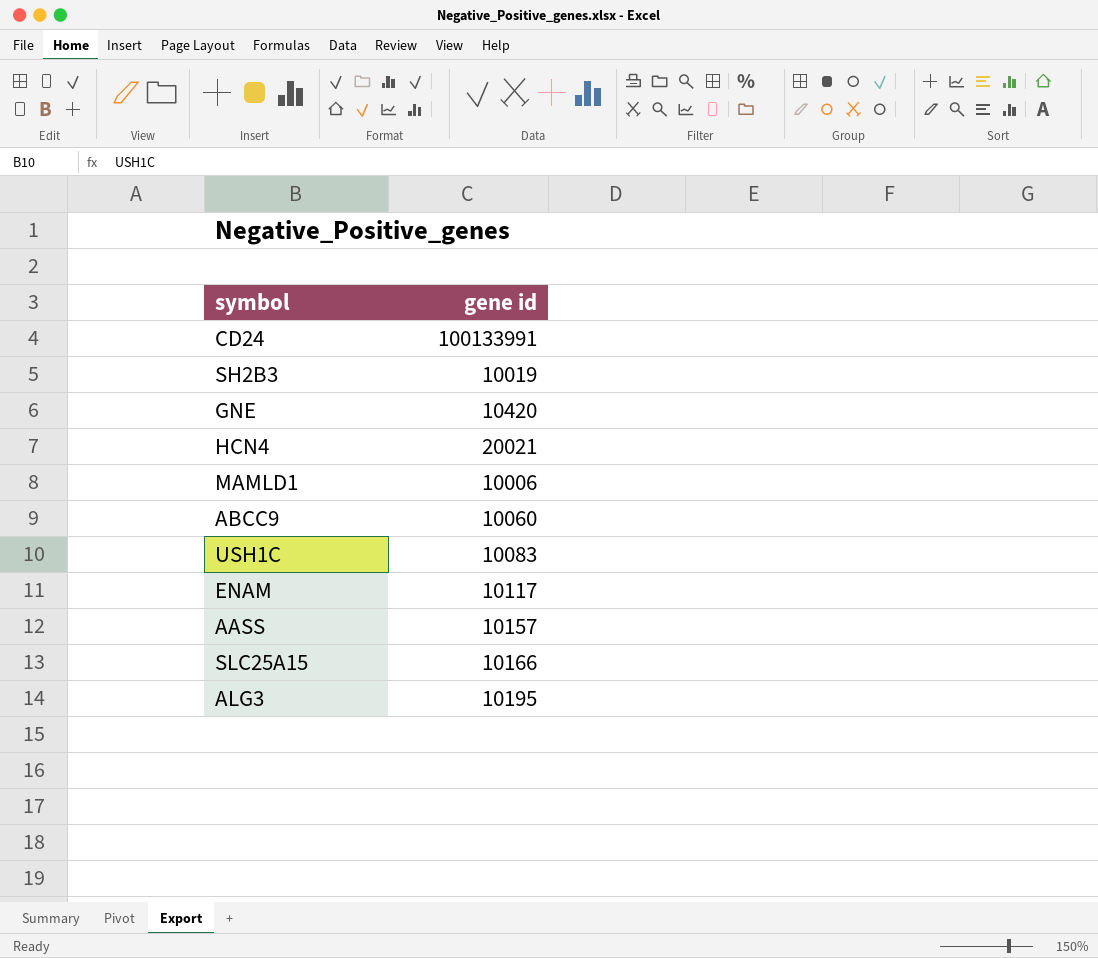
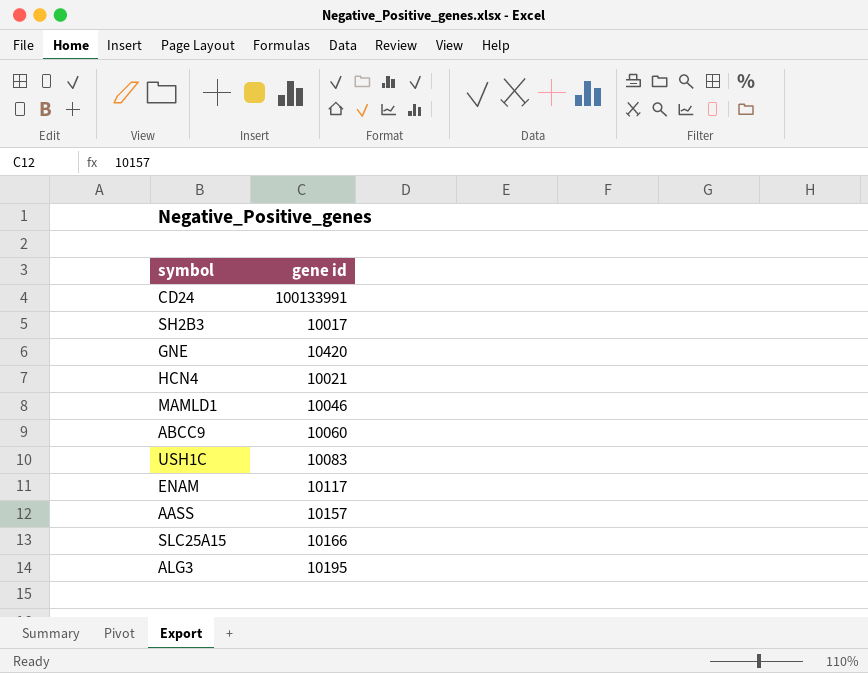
SH2B3 | gene id: 10019 -> 10017
HCN4 | gene id: 20021 -> 10021
MAMLD1 | gene id: 10006 -> 10046

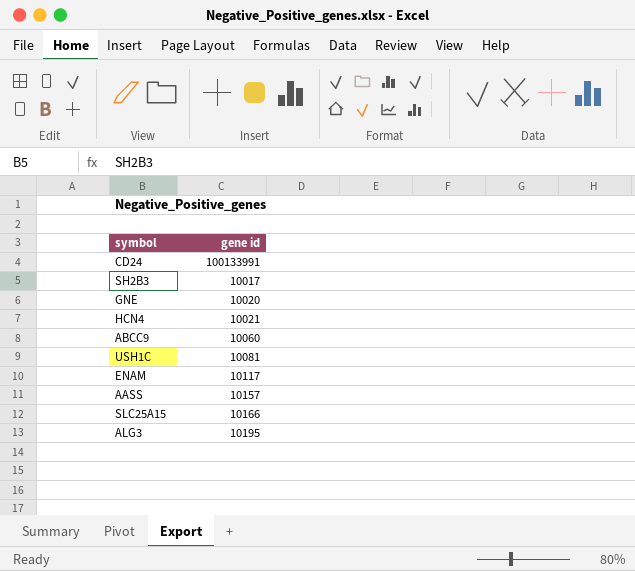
row MAMLD1: 10046 -> none
GNE | gene id: 10420 -> 10020
USH1C | gene id: 10083 -> 10081

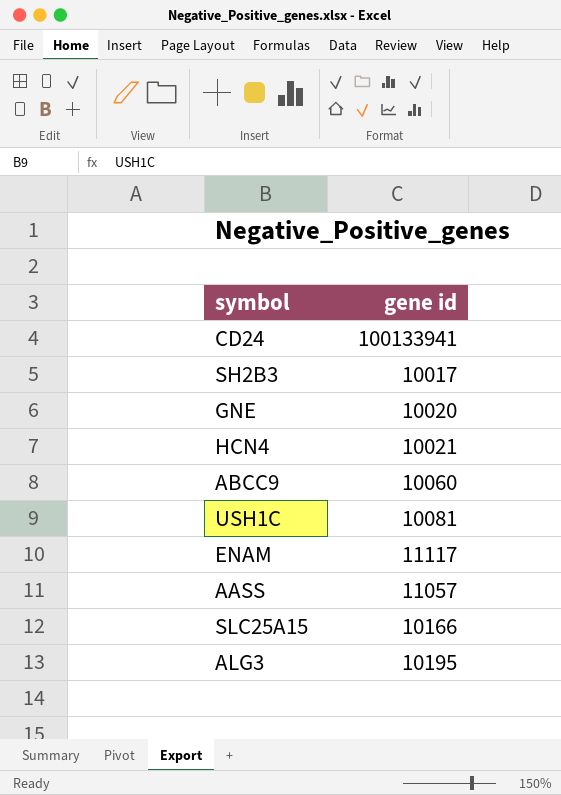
CD24 | gene id: 100133991 -> 100133941
ENAM | gene id: 10117 -> 11117
AASS | gene id: 10157 -> 11057

